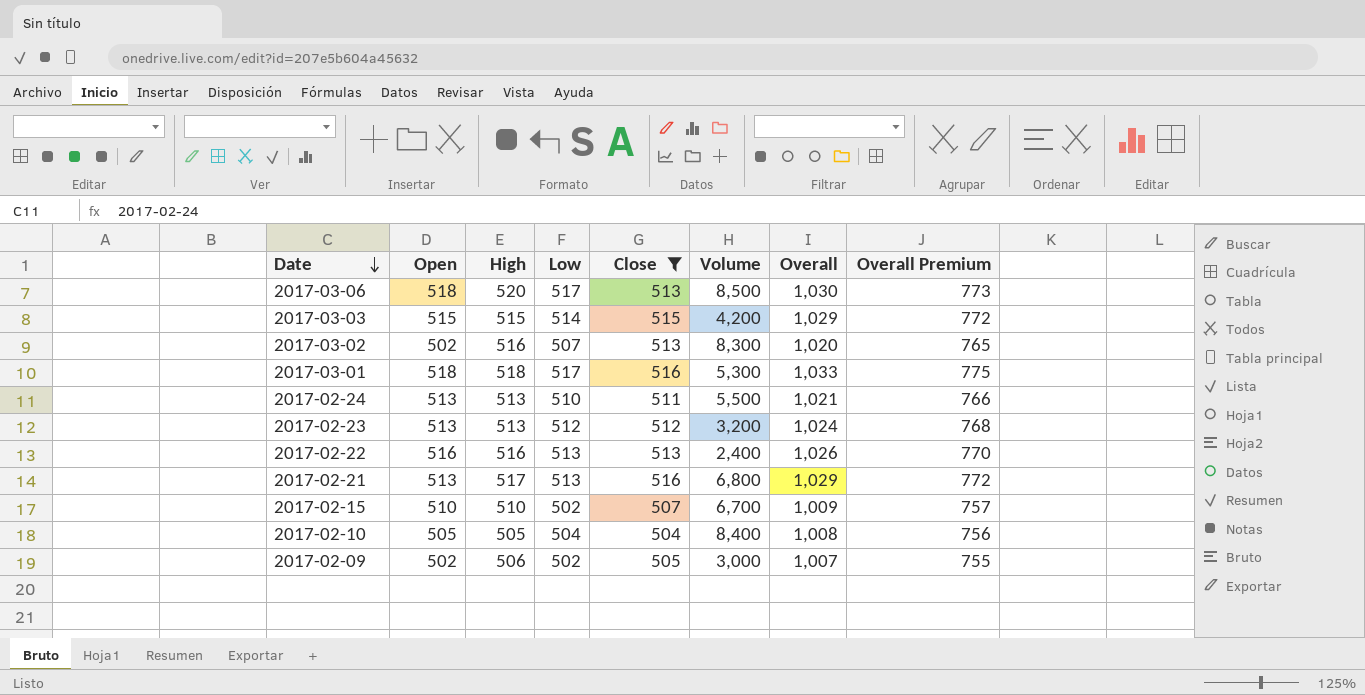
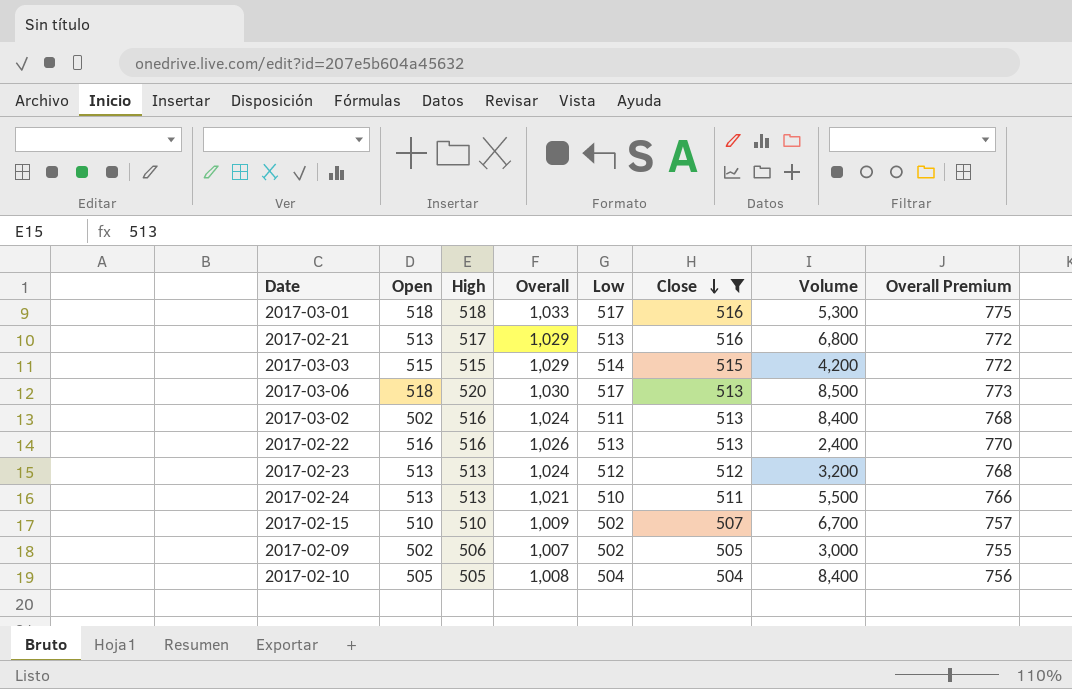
row order: Date descending -> Close descending
column Overall | position: 7 -> 4
2017-03-02 | Overall: 1,020 -> 1,024
2017-03-02 | Low: 507 -> 511
2017-03-02 | Volume: 8,300 -> 8,400
2017-03-02 | Overall Premium: 765 -> 768

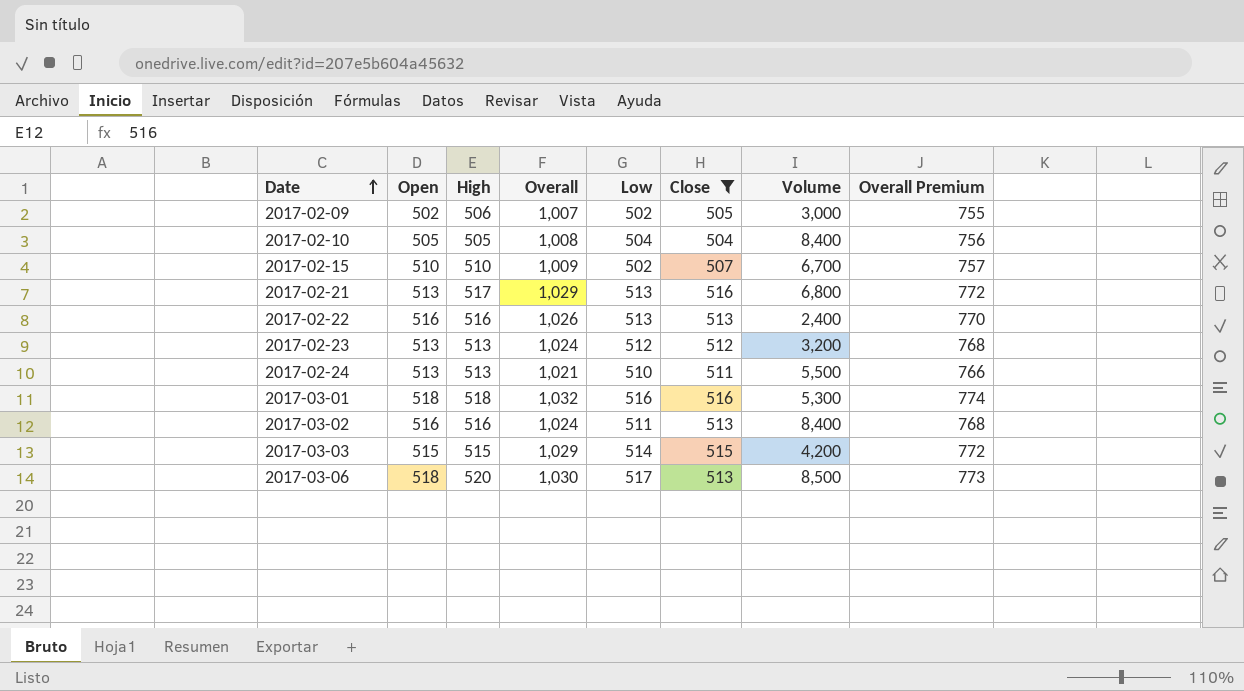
row order: Close descending -> Date ascending
2017-03-01 | Overall: 1,033 -> 1,032
2017-03-01 | Low: 517 -> 516
2017-03-01 | Overall Premium: 775 -> 774
2017-03-02 | Open: 502 -> 516

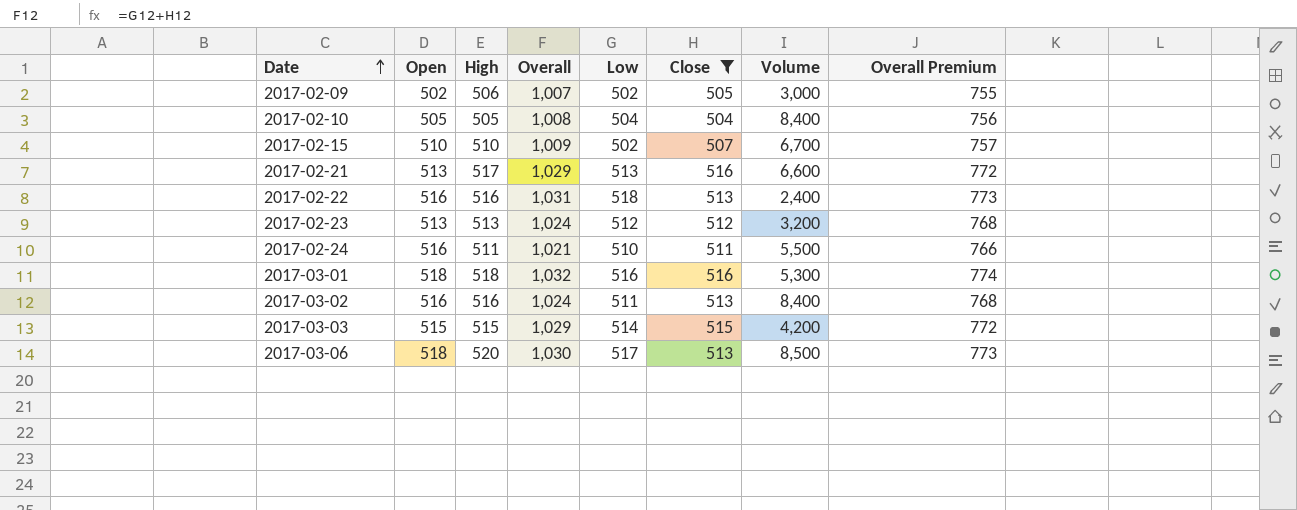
2017-02-21 | Volume: 6,800 -> 6,600
2017-02-22 | Overall: 1,026 -> 1,031
2017-02-22 | Low: 513 -> 518
2017-02-22 | Overall Premium: 770 -> 773
2017-02-24 | Open: 513 -> 516
2017-02-24 | High: 513 -> 511

